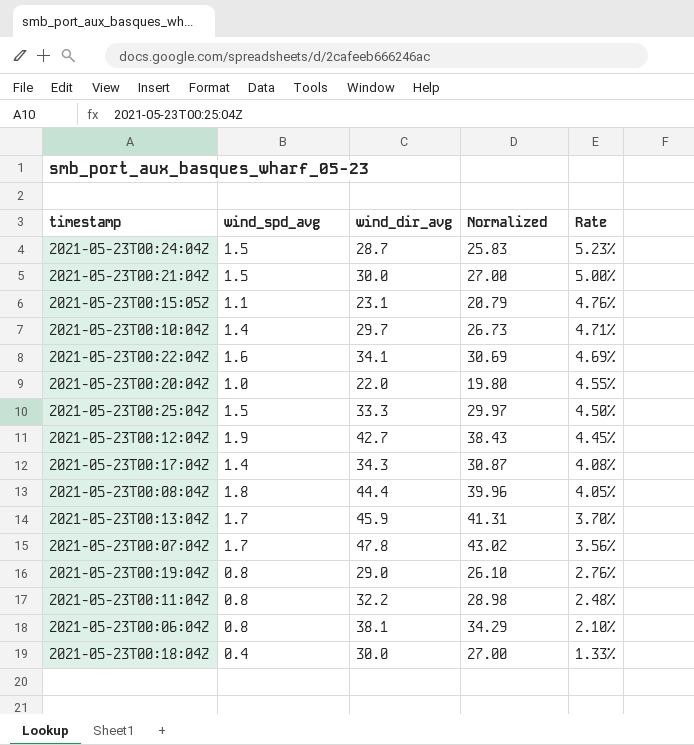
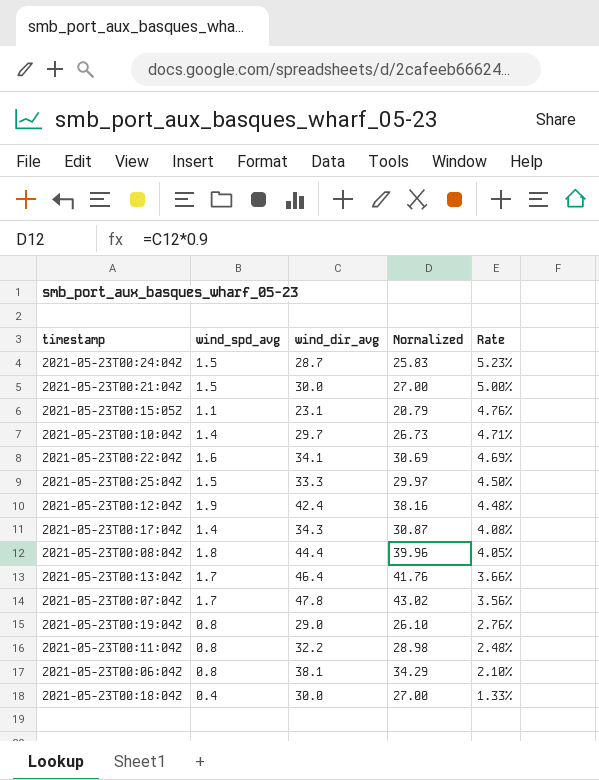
row 2021-05-23T00:20:04Z: 1.0 | 22.0 | 19.80 | 4.55% -> none
2021-05-23T00:12:04Z | wind_dir_avg: 42.7 -> 42.4
2021-05-23T00:12:04Z | Normalized: 38.43 -> 38.16
2021-05-23T00:12:04Z | Rate: 4.45% -> 4.48%
2021-05-23T00:13:04Z | wind_dir_avg: 45.9 -> 46.4
2021-05-23T00:13:04Z | Normalized: 41.31 -> 41.76
2021-05-23T00:13:04Z | Rate: 3.70% -> 3.66%

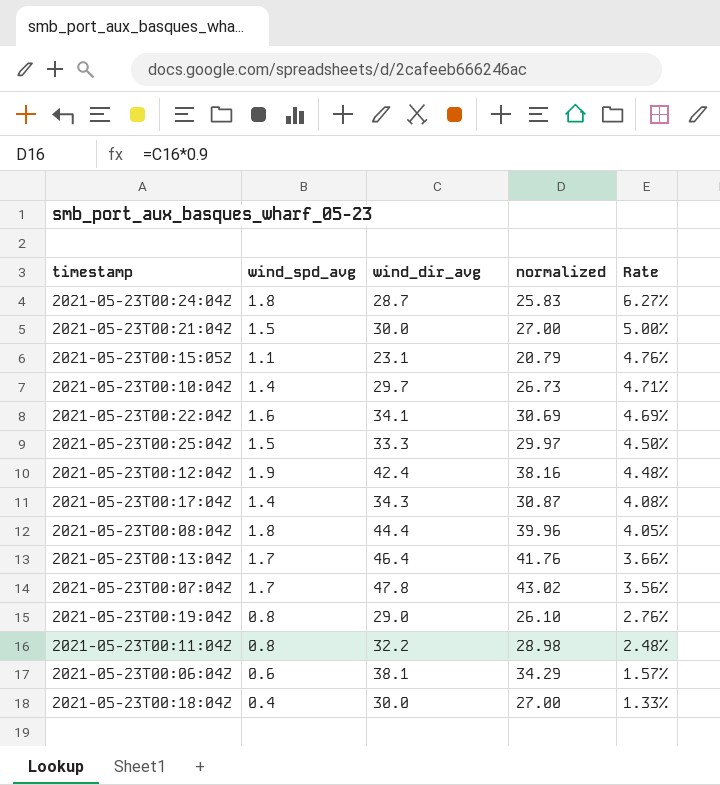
column name: Normalized -> normalized
2021-05-23T00:24:04Z | wind_spd_avg: 1.5 -> 1.8
2021-05-23T00:24:04Z | Rate: 5.23% -> 6.27%
2021-05-23T00:06:04Z | wind_spd_avg: 0.8 -> 0.6
2021-05-23T00:06:04Z | Rate: 2.10% -> 1.57%

